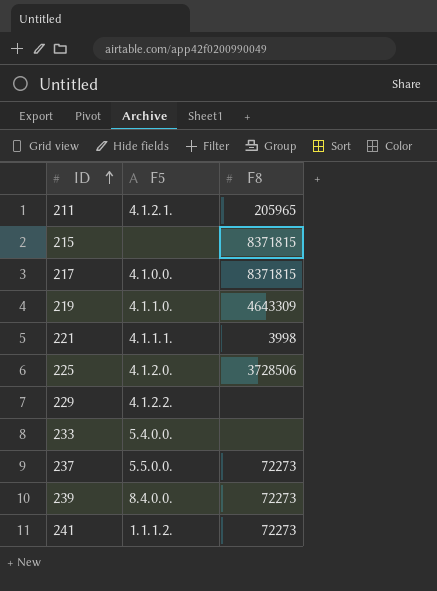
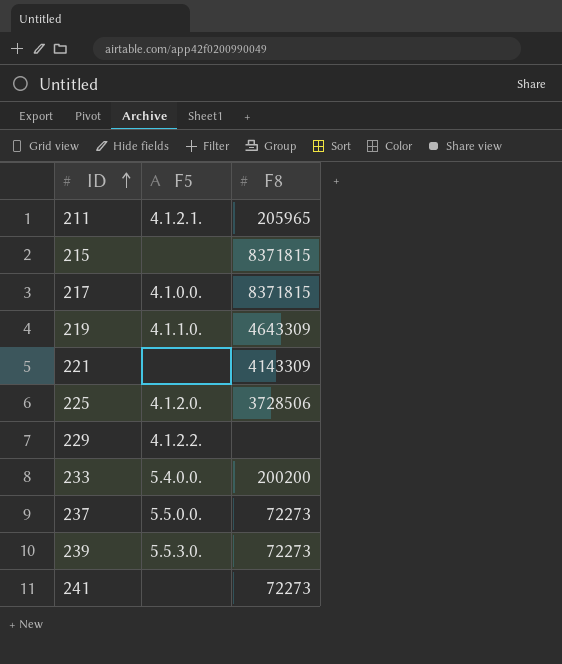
221 | F5: 4.1.1.1. -> none
221 | F8: 3998 -> 4143309
233 | F8: none -> 200200
239 | F5: 8.4.0.0. -> 5.5.3.0.
241 | F5: 1.1.1.2. -> none

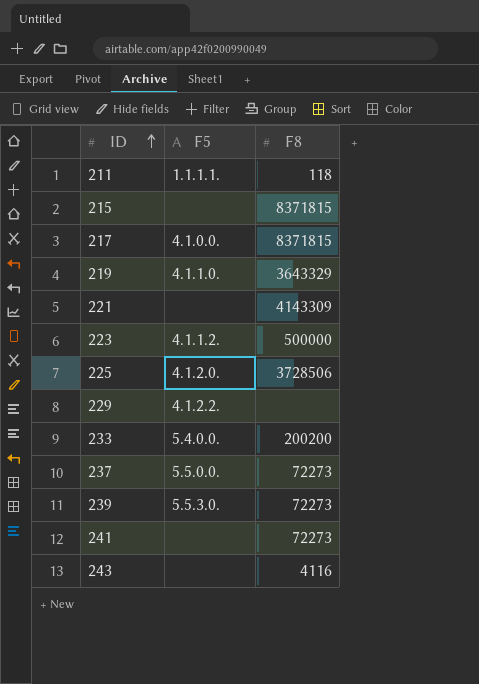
211 | F5: 4.1.2.1. -> 1.1.1.1.
211 | F8: 205965 -> 118
219 | F8: 4643309 -> 3643329
row 223: none -> 4.1.1.2. | 500000
row 243: none -> none | 4116

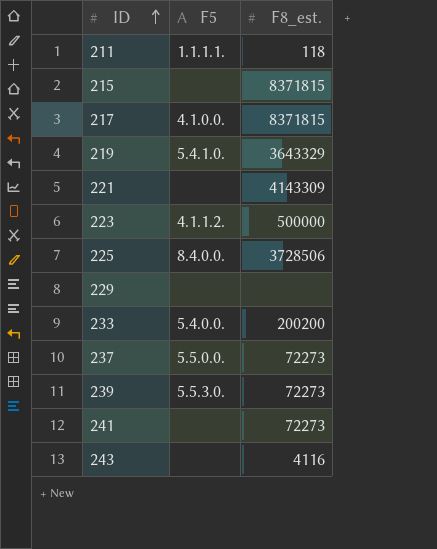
column name: F8 -> F8_est.
219 | F5: 4.1.1.0. -> 5.4.1.0.
225 | F5: 4.1.2.0. -> 8.4.0.0.
229 | F5: 4.1.2.2. -> none

